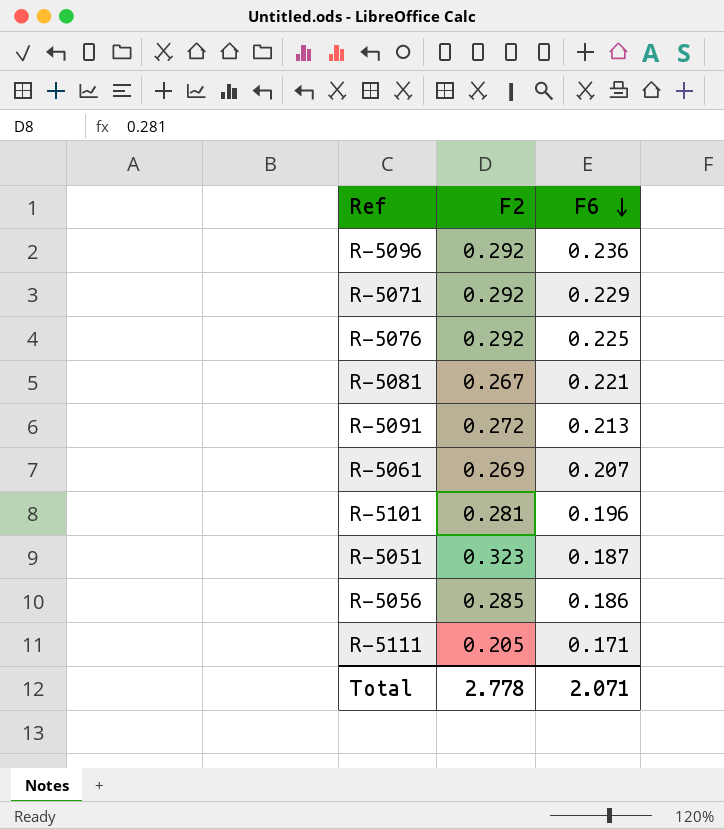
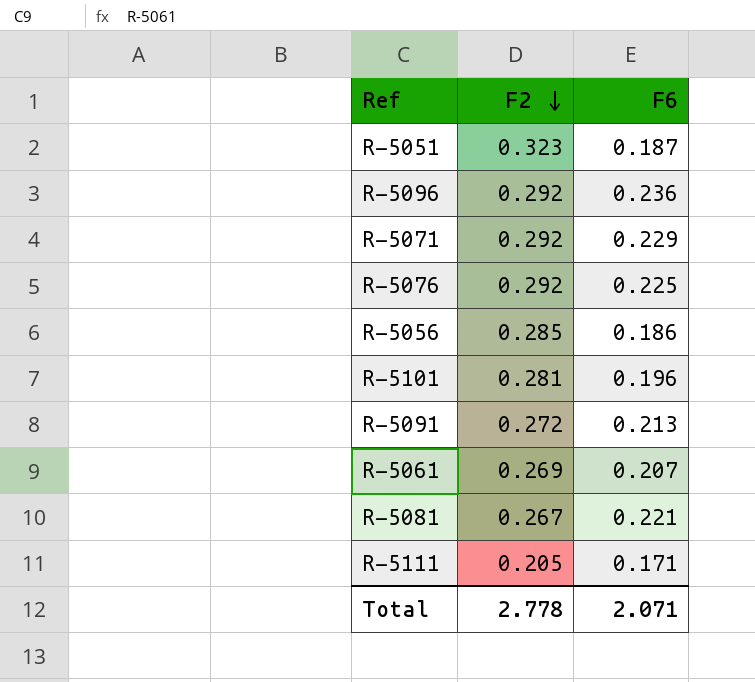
row order: F6 descending -> F2 descending

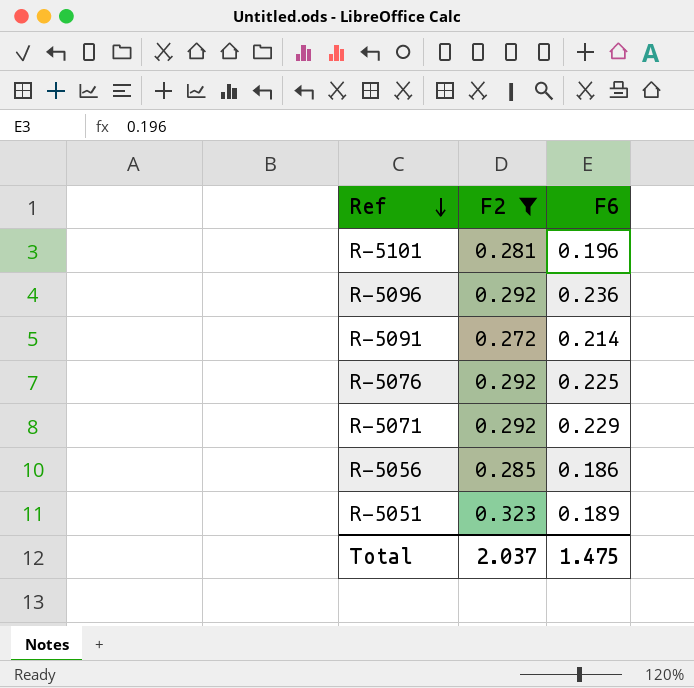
filter: none -> F2 >= 0.272
row order: F2 descending -> Ref descending
R-5091 | F6: 0.213 -> 0.214
R-5051 | F6: 0.187 -> 0.189
Total | F2: 2.778 -> 2.037
Total | F6: 2.071 -> 1.475

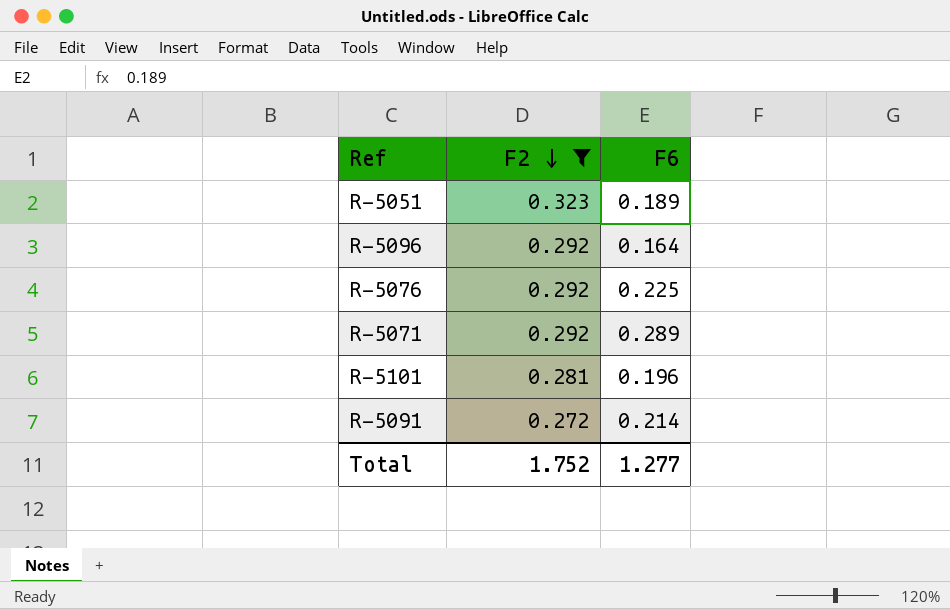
row order: Ref descending -> F2 descending
row R-5056: 0.285 | 0.186 -> none
R-5096 | F6: 0.236 -> 0.164
R-5071 | F6: 0.229 -> 0.289
Total | F2: 2.037 -> 1.752
Total | F6: 1.475 -> 1.277

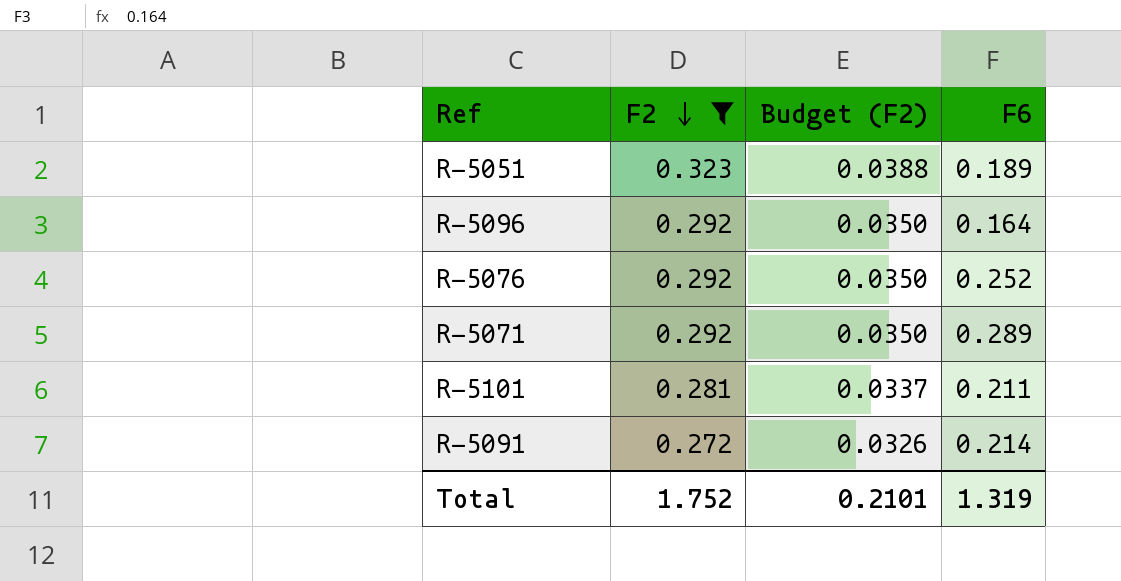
column Budget (F2) | formula: none -> [F2] * 0.12
R-5076 | F6: 0.225 -> 0.252
R-5101 | F6: 0.196 -> 0.211
Total | F6: 1.277 -> 1.319

